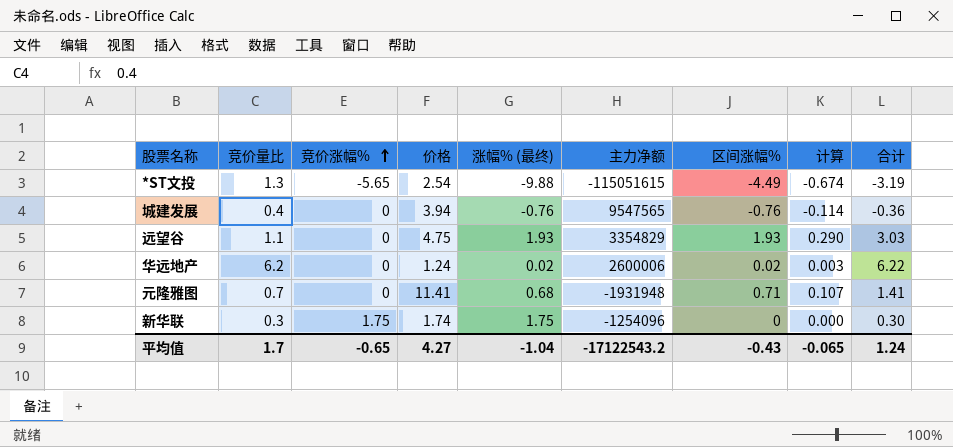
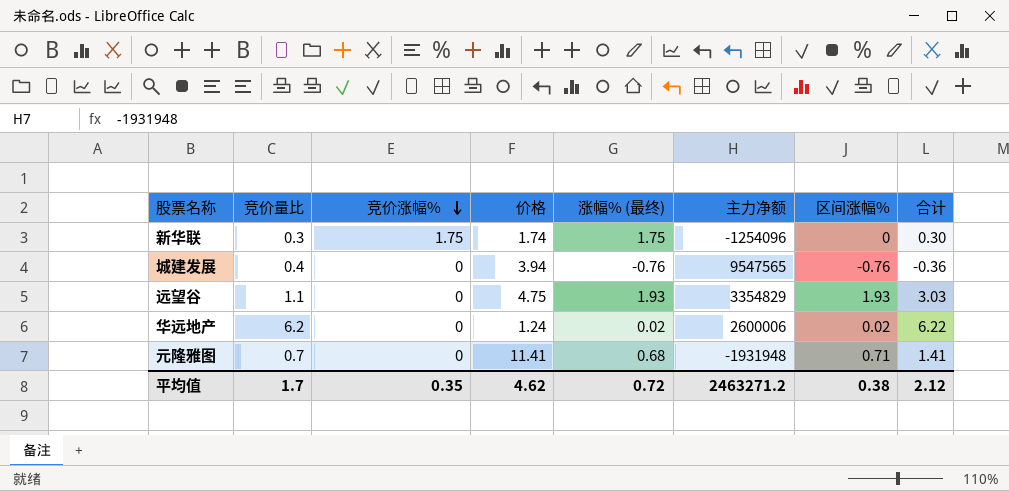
row order: 竞价涨幅% ascending -> 竞价涨幅% descending
column 计算 | formula: [区间涨幅%] * 0.15 -> none
row *ST文投: 1.3 | -5.65 | 2.54 | -9.88 | -115051615 | -4.49 | -0.674 | -3.19 -> none
平均值 | 竞价涨幅%: -0.65 -> 0.35
平均值 | 价格: 4.27 -> 4.62
平均值 | 涨幅% (最终): -1.04 -> 0.72
平均值 | 主力净额: -17122543.2 -> 2463271.2
平均值 | 区间涨幅%: -0.43 -> 0.38
平均值 | 合计: 1.24 -> 2.12

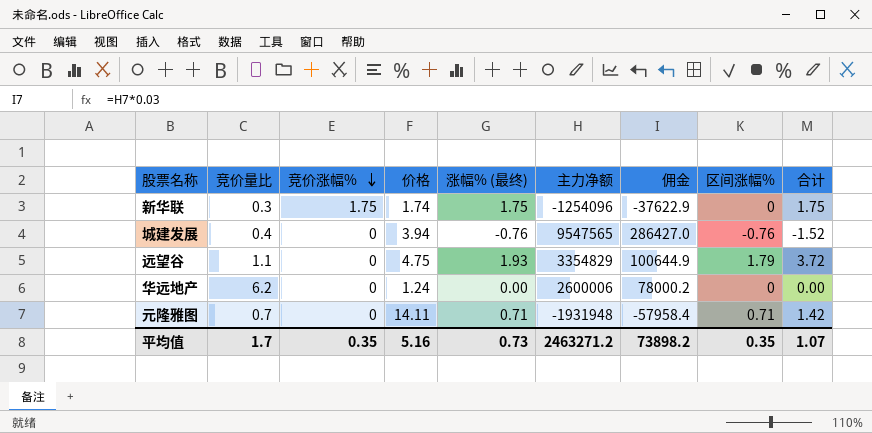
column 佣金 | formula: none -> [主力净额] * 0.03
column 合计 | formula: [竞价量比] + [区间涨幅%] -> [涨幅% (最终)] + [区间涨幅%]
远望谷 | 区间涨幅%: 1.93 -> 1.79
华远地产 | 涨幅% (最终): 0.02 -> 0.00
华远地产 | 区间涨幅%: 0.02 -> 0
元隆雅图 | 价格: 11.41 -> 14.11
元隆雅图 | 涨幅% (最终): 0.68 -> 0.71
平均值 | 价格: 4.62 -> 5.16
平均值 | 涨幅% (最终): 0.72 -> 0.73
平均值 | 区间涨幅%: 0.38 -> 0.35
平均值 | 合计: 2.12 -> 1.07

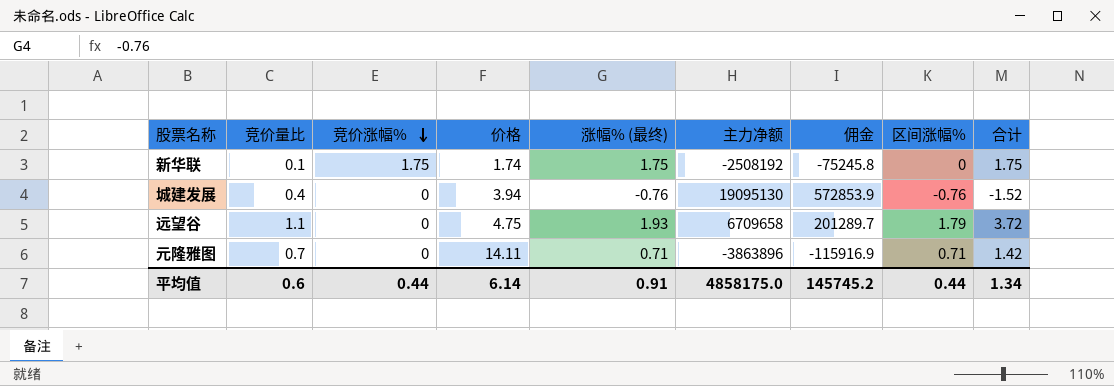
row 华远地产: 6.2 | 0 | 1.24 | 0.00 | 2600006 | 78000.2 | 0 | 0.00 -> none
新华联 | 竞价量比: 0.3 -> 0.1
新华联 | 主力净额: -1254096 -> -2508192
新华联 | 佣金: -37622.9 -> -75245.8
城建发展 | 主力净额: 9547565 -> 19095130
城建发展 | 佣金: 286427.0 -> 572853.9
远望谷 | 主力净额: 3354829 -> 6709658
远望谷 | 佣金: 100644.9 -> 201289.7
元隆雅图 | 主力净额: -1931948 -> -3863896
元隆雅图 | 佣金: -57958.4 -> -115916.9
平均值 | 竞价量比: 1.7 -> 0.6
平均值 | 竞价涨幅%: 0.35 -> 0.44
平均值 | 价格: 5.16 -> 6.14
平均值 | 涨幅% (最终): 0.73 -> 0.91
平均值 | 主力净额: 2463271.2 -> 4858175.0
平均值 | 佣金: 73898.2 -> 145745.2
平均值 | 区间涨幅%: 0.35 -> 0.44
平均值 | 合计: 1.07 -> 1.34

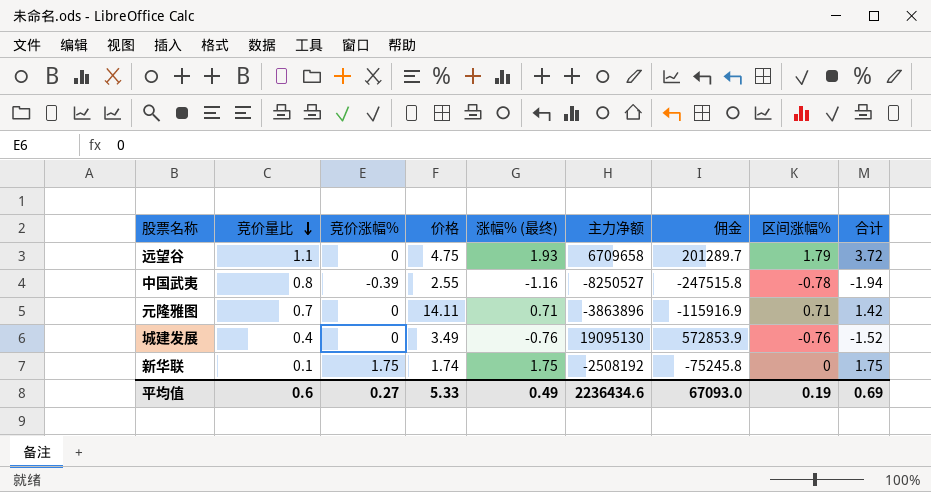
row order: 竞价涨幅% descending -> 竞价量比 descending
row 中国武夷: none -> 0.8 | -0.39 | 2.55 | -1.16 | -8250527 | -247515.8 | -0.78 | -1.94
城建发展 | 价格: 3.94 -> 3.49
平均值 | 竞价涨幅%: 0.44 -> 0.27
平均值 | 价格: 6.14 -> 5.33
平均值 | 涨幅% (最终): 0.91 -> 0.49
平均值 | 主力净额: 4858175.0 -> 2236434.6
平均值 | 佣金: 145745.2 -> 67093.0
平均值 | 区间涨幅%: 0.44 -> 0.19
平均值 | 合计: 1.34 -> 0.69

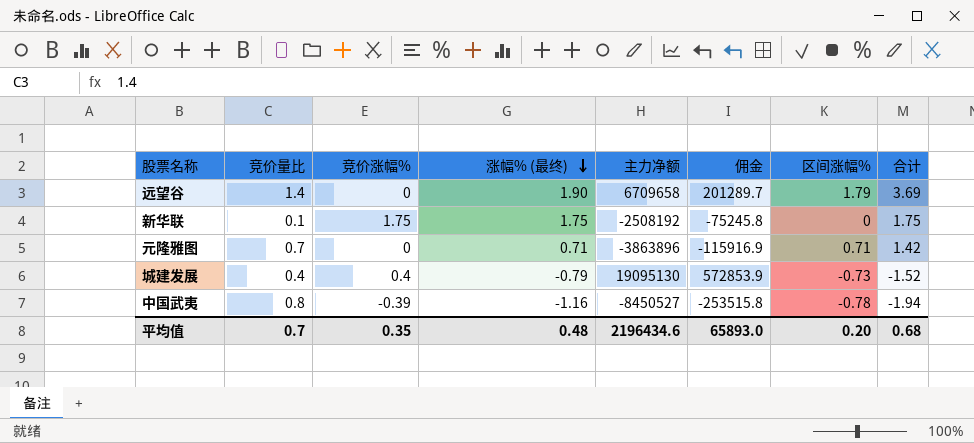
row order: 竞价量比 descending -> 涨幅% (最终) descending
column 价格 | position: 4 -> none
远望谷 | 竞价量比: 1.1 -> 1.4
远望谷 | 涨幅% (最终): 1.93 -> 1.90
远望谷 | 合计: 3.72 -> 3.69
城建发展 | 竞价涨幅%: 0 -> 0.4
城建发展 | 涨幅% (最终): -0.76 -> -0.79
城建发展 | 区间涨幅%: -0.76 -> -0.73
中国武夷 | 主力净额: -8250527 -> -8450527
中国武夷 | 佣金: -247515.8 -> -253515.8
平均值 | 竞价量比: 0.6 -> 0.7
平均值 | 竞价涨幅%: 0.27 -> 0.35
平均值 | 涨幅% (最终): 0.49 -> 0.48
平均值 | 主力净额: 2236434.6 -> 2196434.6
平均值 | 佣金: 67093.0 -> 65893.0
平均值 | 区间涨幅%: 0.19 -> 0.20
平均值 | 合计: 0.69 -> 0.68

